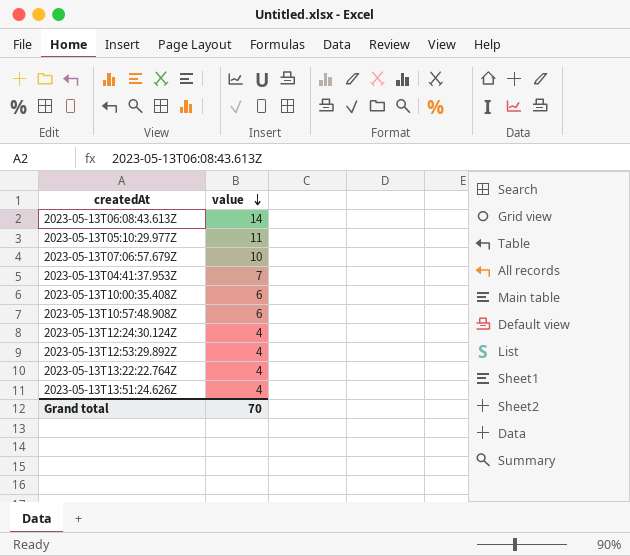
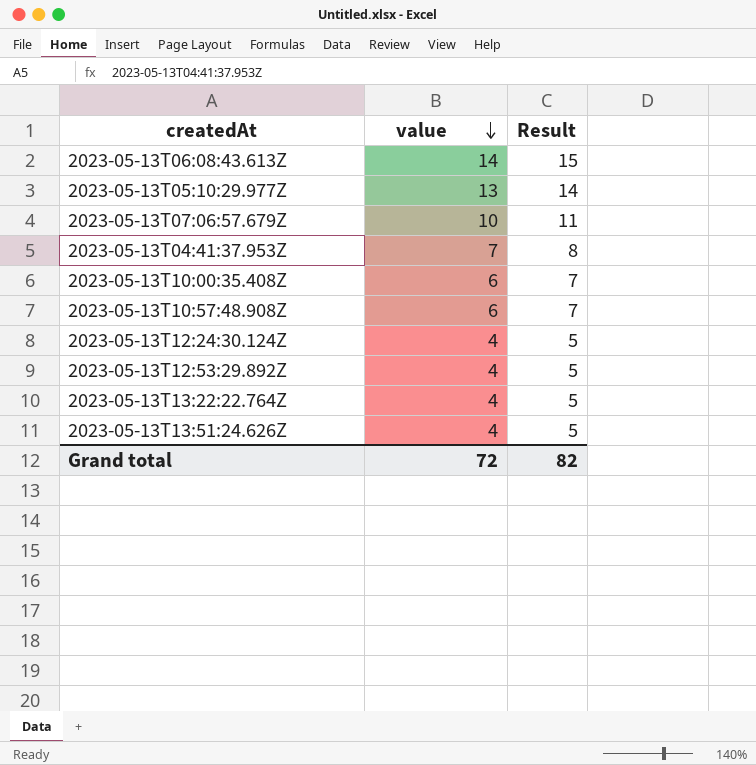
column Result | formula: none -> [value] + 1
2023-05-13T05:10:29.977Z | value: 11 -> 13
Grand total | value: 70 -> 72

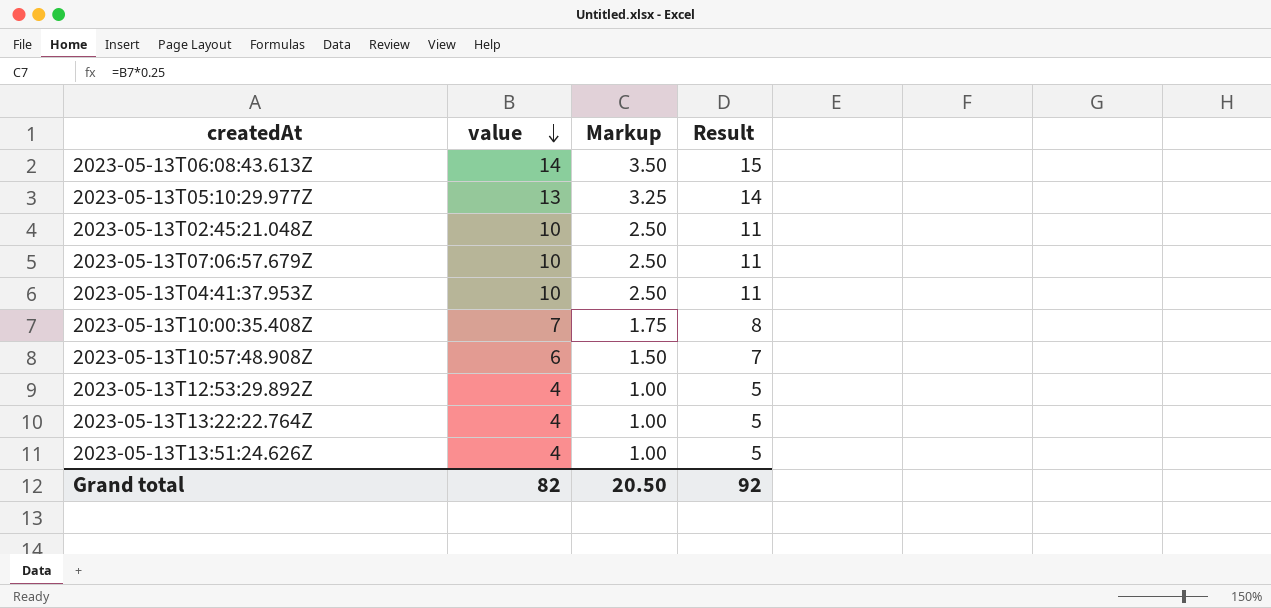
column Markup | formula: none -> [value] * 0.25
row 2023-05-13T12:24:30.124Z: 4 | 5 -> none
row 2023-05-13T02:45:21.048Z: none -> 10 | 2.50 | 11
2023-05-13T04:41:37.953Z | value: 7 -> 10
2023-05-13T04:41:37.953Z | Result: 8 -> 11
2023-05-13T10:00:35.408Z | value: 6 -> 7
2023-05-13T10:00:35.408Z | Result: 7 -> 8
Grand total | value: 72 -> 82
Grand total | Result: 82 -> 92

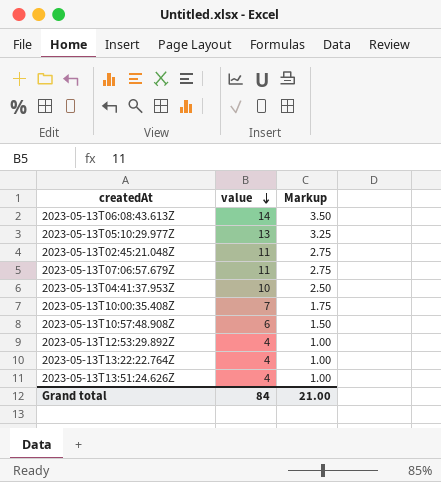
column Result | formula: [value] + 1 -> none
2023-05-13T02:45:21.048Z | value: 10 -> 11
2023-05-13T02:45:21.048Z | Markup: 2.50 -> 2.75
2023-05-13T07:06:57.679Z | value: 10 -> 11
2023-05-13T07:06:57.679Z | Markup: 2.50 -> 2.75
Grand total | value: 82 -> 84
Grand total | Markup: 20.50 -> 21.00

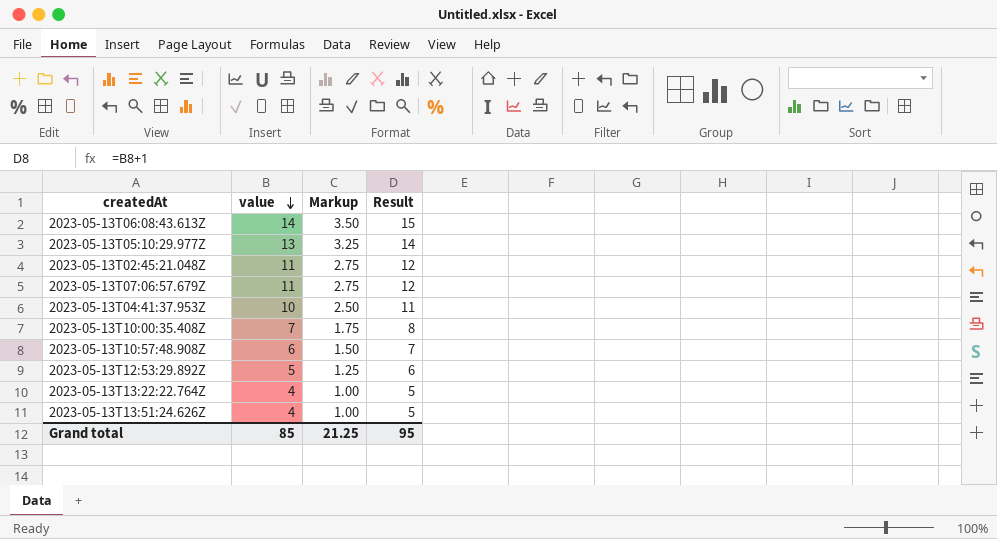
column Result | formula: none -> [value] + 1
2023-05-13T12:53:29.892Z | value: 4 -> 5
2023-05-13T12:53:29.892Z | Markup: 1.00 -> 1.25
Grand total | value: 84 -> 85
Grand total | Markup: 21.00 -> 21.25

